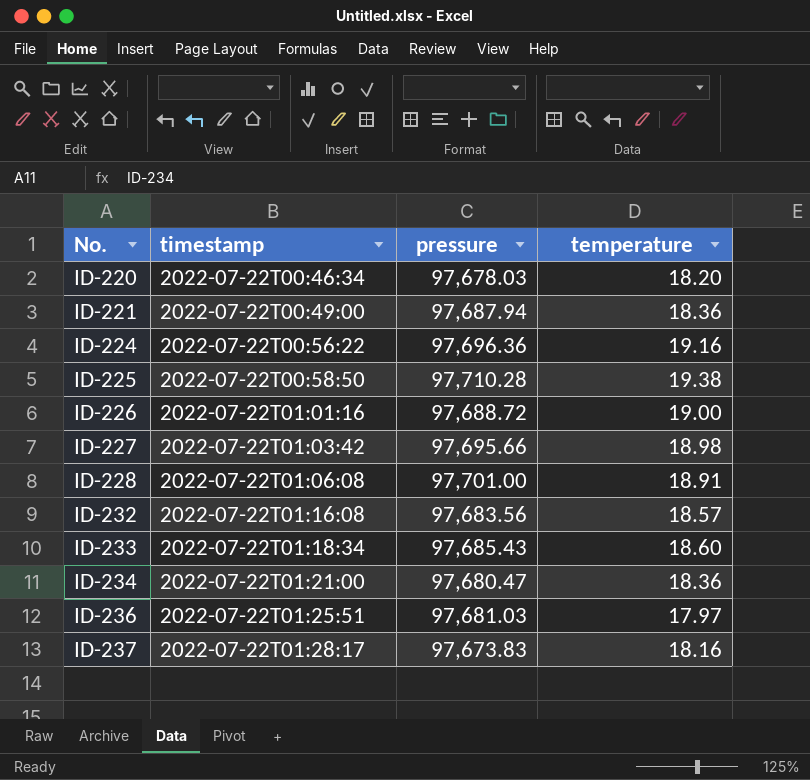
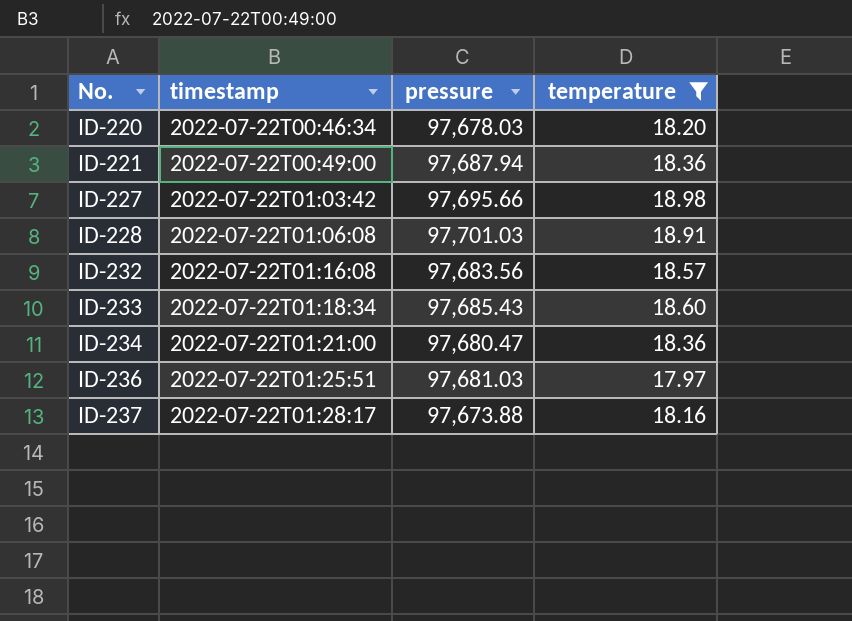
filter: none -> temperature <= 18.98
ID-228 | pressure: 97,701.00 -> 97,701.03
ID-237 | pressure: 97,673.83 -> 97,673.88

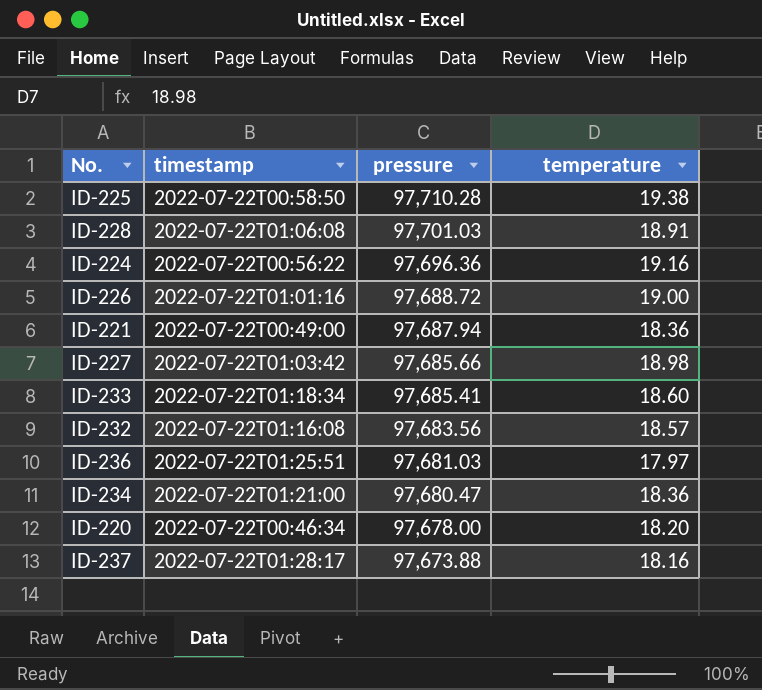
filter: temperature <= 18.98 -> none
row order: No. ascending -> pressure descending
ID-227 | pressure: 97,695.66 -> 97,685.66
ID-233 | pressure: 97,685.43 -> 97,685.41
ID-220 | pressure: 97,678.03 -> 97,678.00

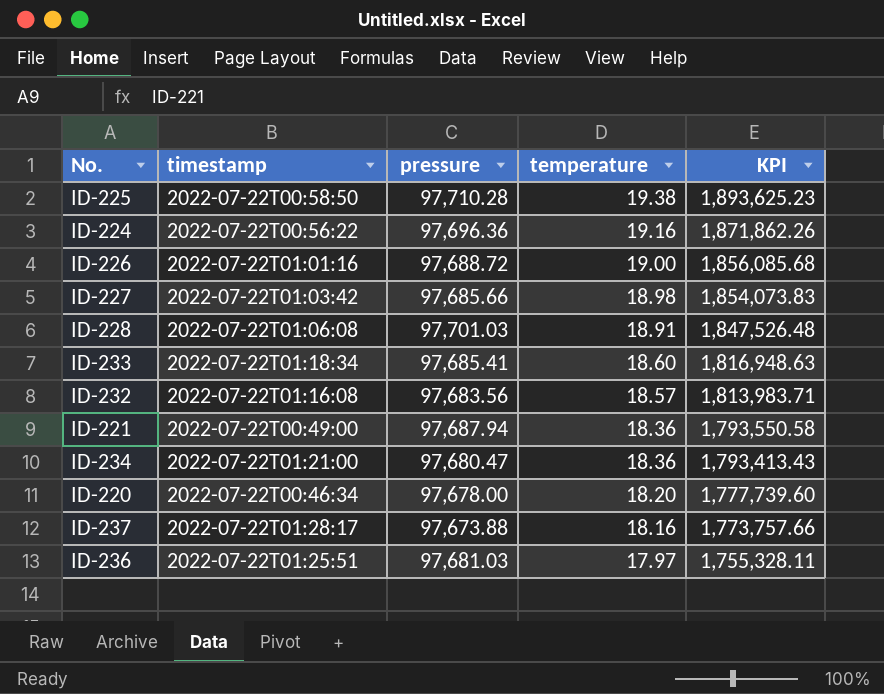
row order: pressure descending -> temperature descending
column KPI | formula: none -> [pressure] * [temperature]

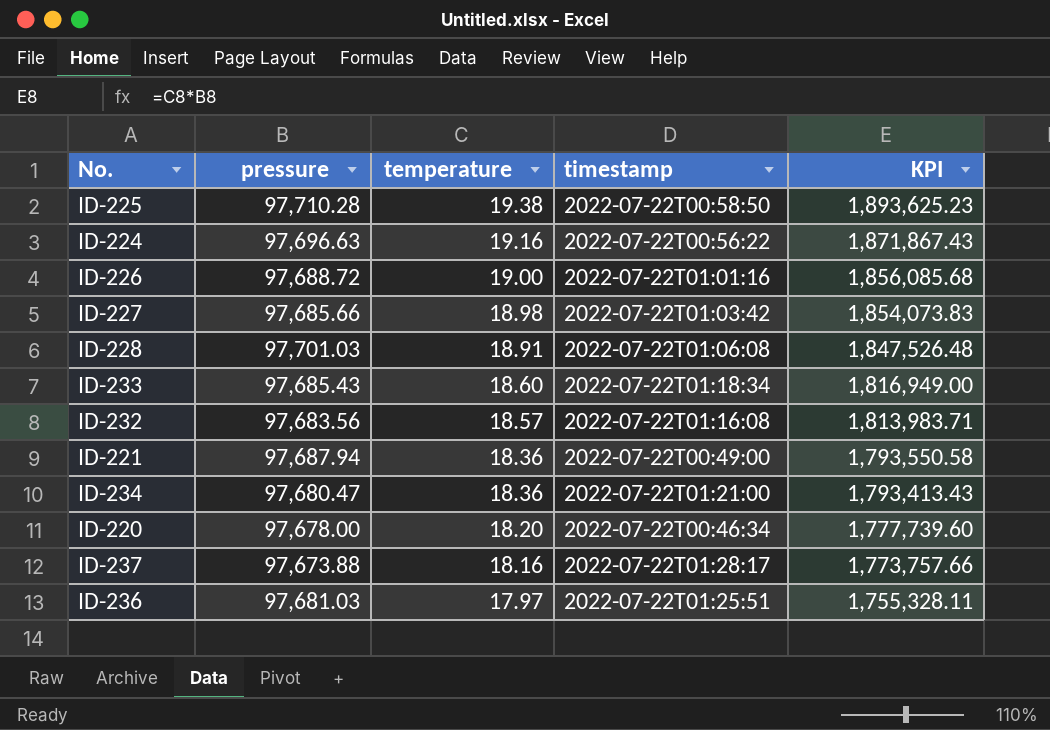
column timestamp | position: 2 -> 4
ID-224 | pressure: 97,696.36 -> 97,696.63
ID-224 | KPI: 1,871,862.26 -> 1,871,867.43
ID-233 | pressure: 97,685.41 -> 97,685.43
ID-233 | KPI: 1,816,948.63 -> 1,816,949.00

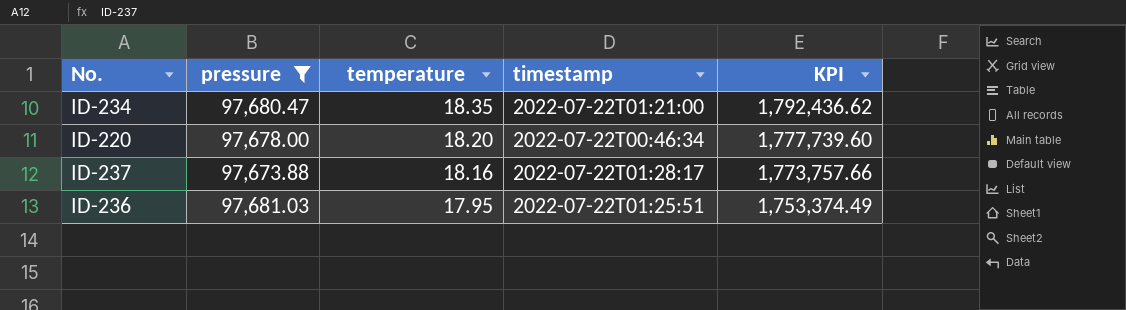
filter: none -> pressure <= 97,681.03
ID-234 | temperature: 18.36 -> 18.35
ID-234 | KPI: 1,793,413.43 -> 1,792,436.62
ID-236 | temperature: 17.97 -> 17.95
ID-236 | KPI: 1,755,328.11 -> 1,753,374.49

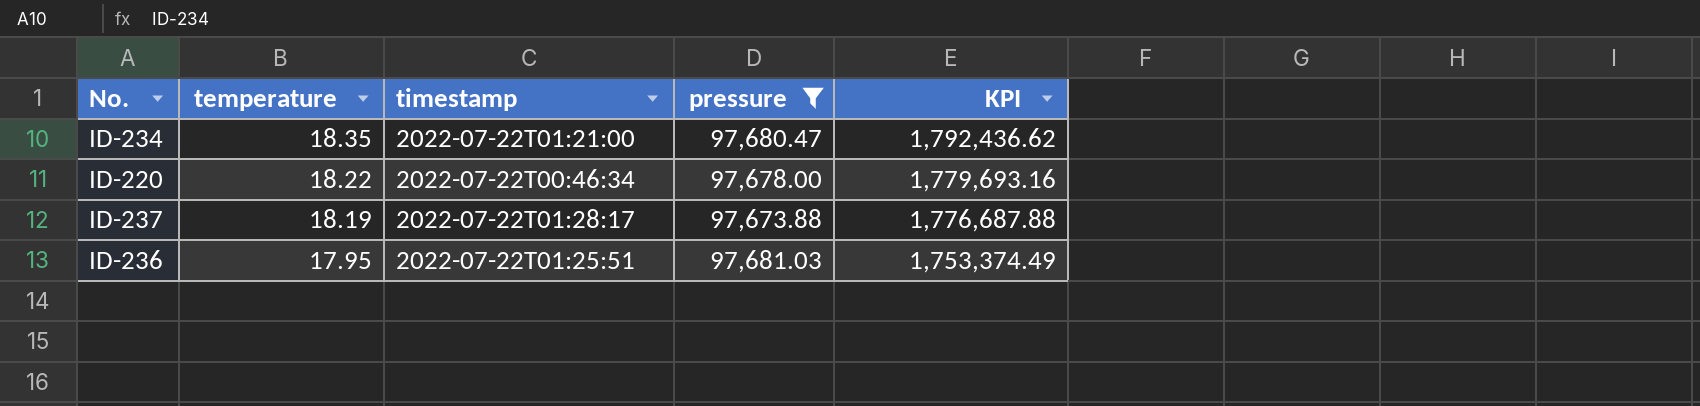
column pressure | position: 2 -> 4
ID-220 | temperature: 18.20 -> 18.22
ID-220 | KPI: 1,777,739.60 -> 1,779,693.16
ID-237 | temperature: 18.16 -> 18.19
ID-237 | KPI: 1,773,757.66 -> 1,776,687.88

